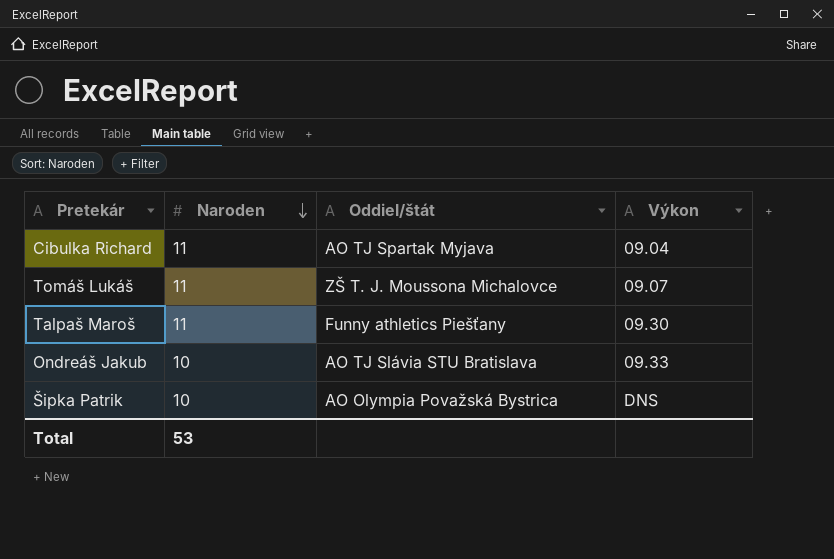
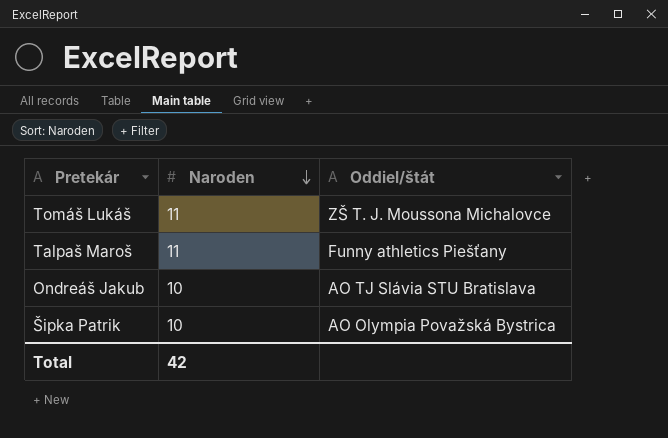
column Výkon | position: 4 -> none
row Cibulka Richard: 11 | AO TJ Spartak Myjava | 09.04 -> none
Total | Naroden: 53 -> 42

